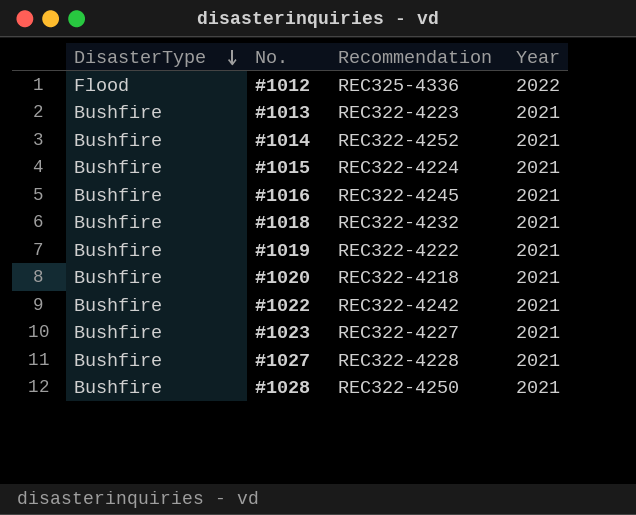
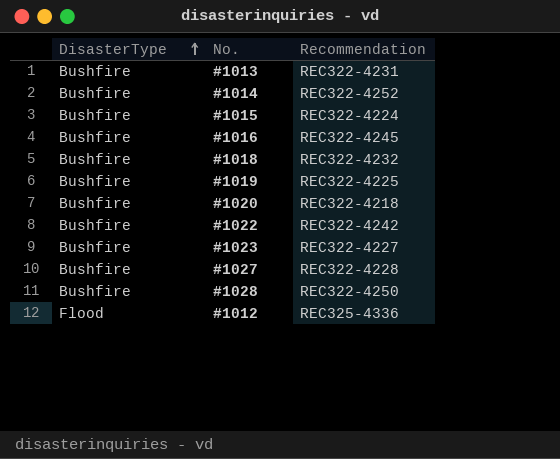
row order: DisasterType descending -> DisasterType ascending
column Year | position: 4 -> none
#1013 | Recommendation: REC322-4223 -> REC322-4231
#1019 | Recommendation: REC322-4222 -> REC322-4225

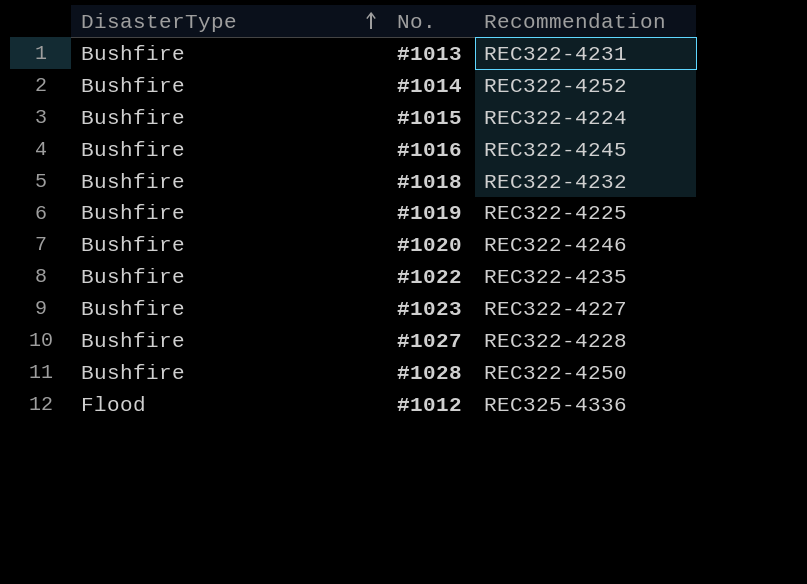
#1020 | Recommendation: REC322-4218 -> REC322-4246
#1022 | Recommendation: REC322-4242 -> REC322-4235

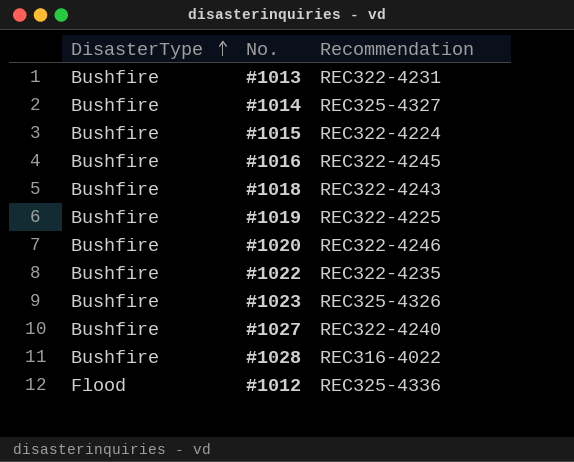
#1014 | Recommendation: REC322-4252 -> REC325-4327
#1018 | Recommendation: REC322-4232 -> REC322-4243
#1023 | Recommendation: REC322-4227 -> REC325-4326
#1027 | Recommendation: REC322-4228 -> REC322-4240
#1028 | Recommendation: REC322-4250 -> REC316-4022

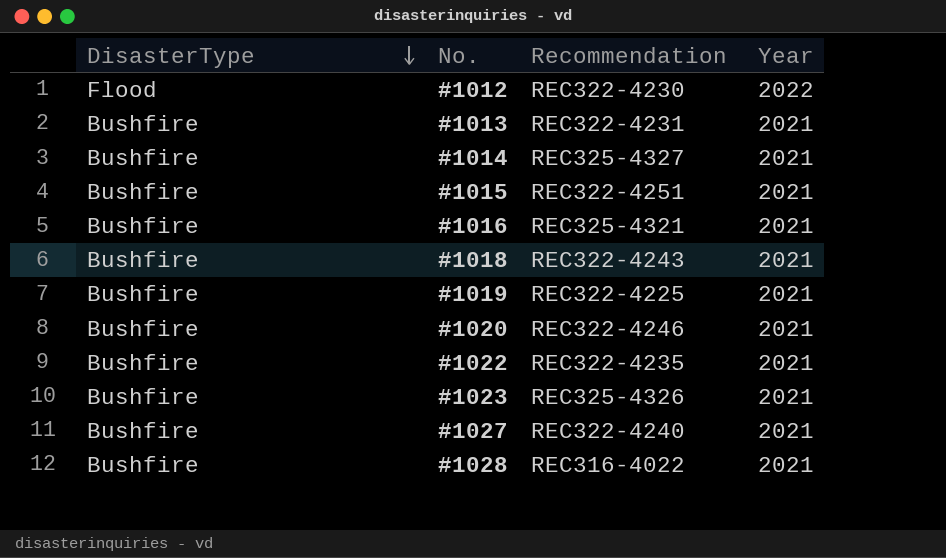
row order: DisasterType ascending -> DisasterType descending
column Year | position: none -> 4
#1012 | Recommendation: REC325-4336 -> REC322-4230
#1015 | Recommendation: REC322-4224 -> REC322-4251
#1016 | Recommendation: REC322-4245 -> REC325-4321

